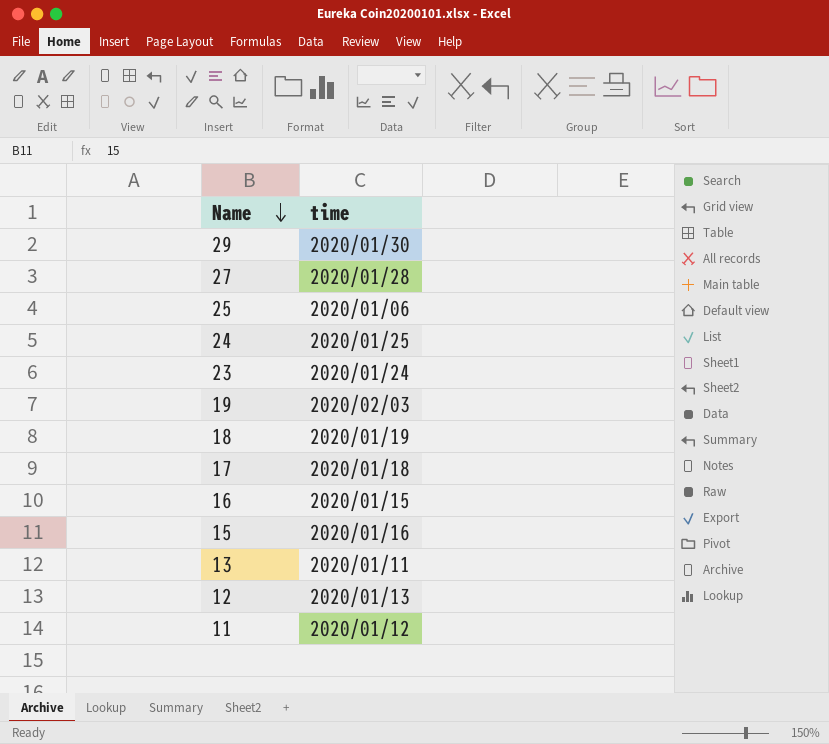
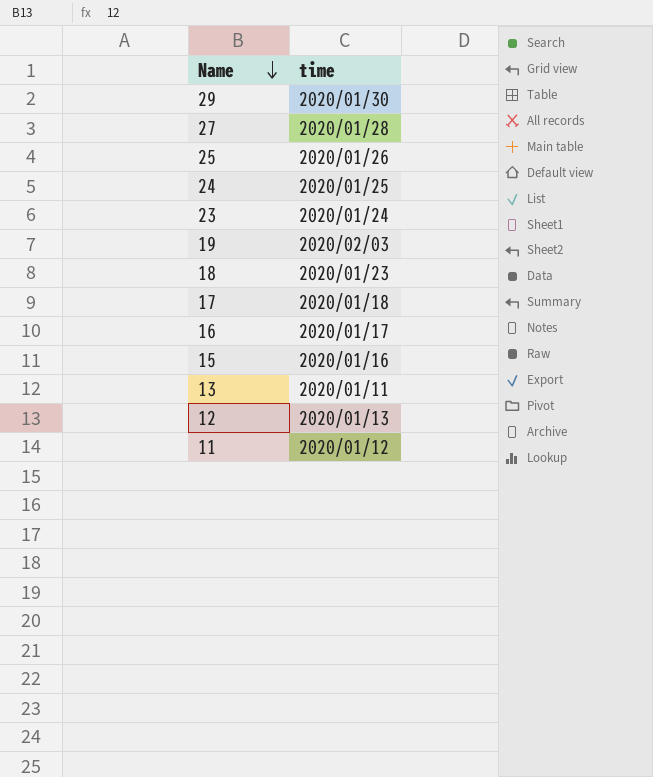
25 | time: 2020/01/06 -> 2020/01/26
18 | time: 2020/01/19 -> 2020/01/23
16 | time: 2020/01/15 -> 2020/01/17

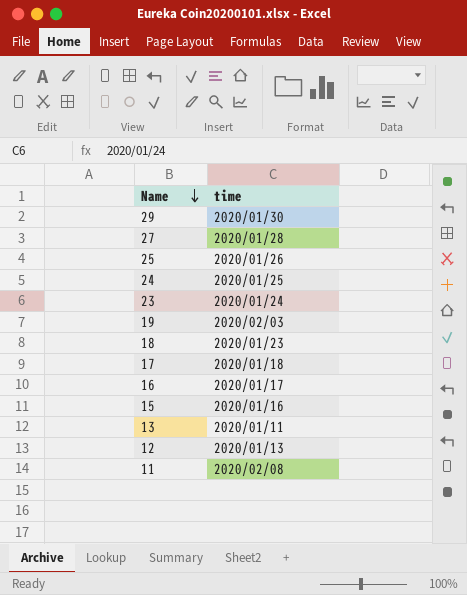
11 | time: 2020/01/12 -> 2020/02/08

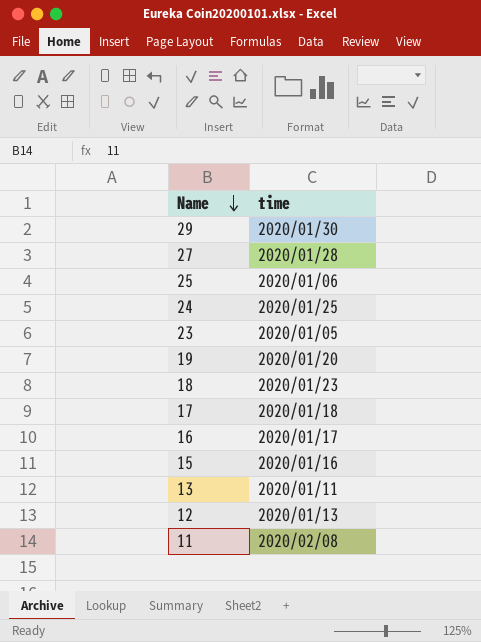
25 | time: 2020/01/26 -> 2020/01/06
23 | time: 2020/01/24 -> 2020/01/05
19 | time: 2020/02/03 -> 2020/01/20

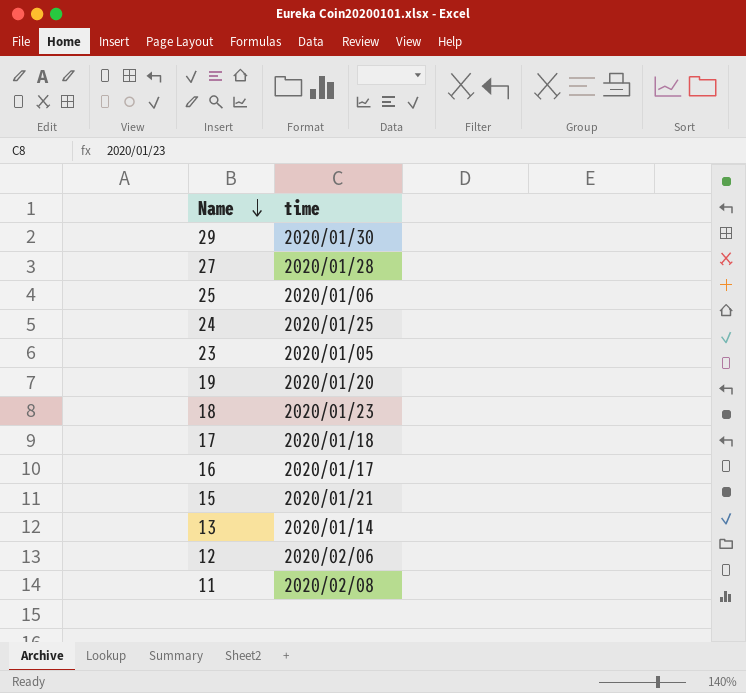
15 | time: 2020/01/16 -> 2020/01/21
13 | time: 2020/01/11 -> 2020/01/14
12 | time: 2020/01/13 -> 2020/02/06

